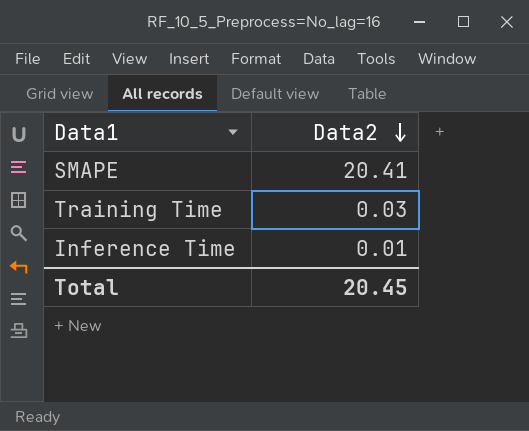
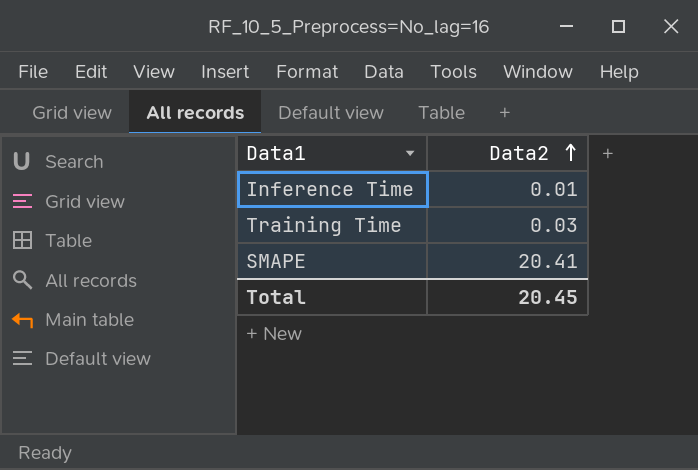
row order: Data2 descending -> Data2 ascending

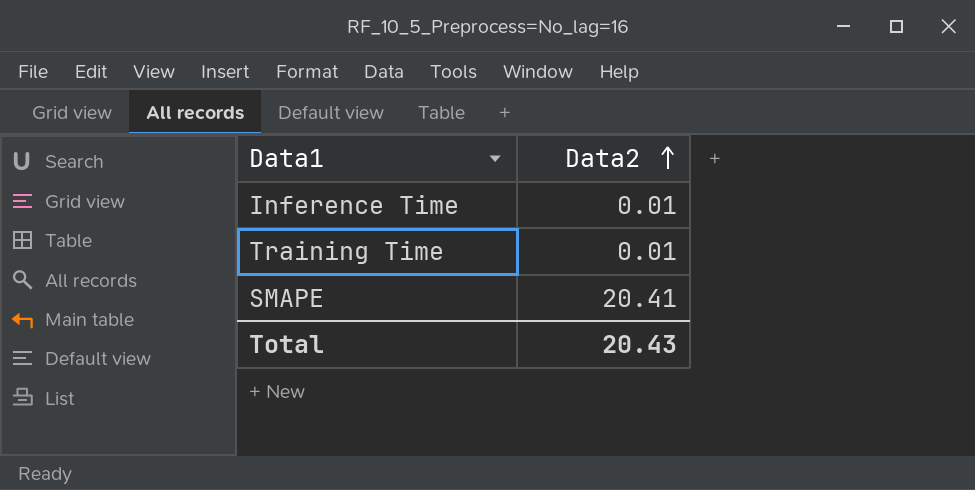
Training Time | Data2: 0.03 -> 0.01
Total | Data2: 20.45 -> 20.43

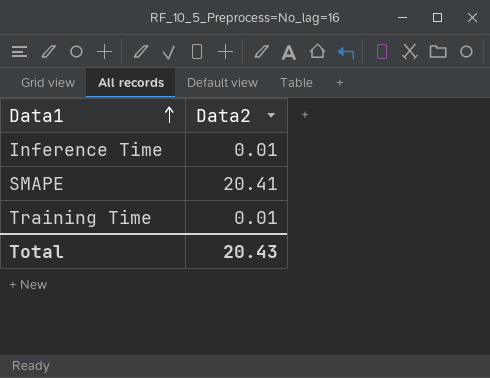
row order: Data2 ascending -> Data1 ascending

